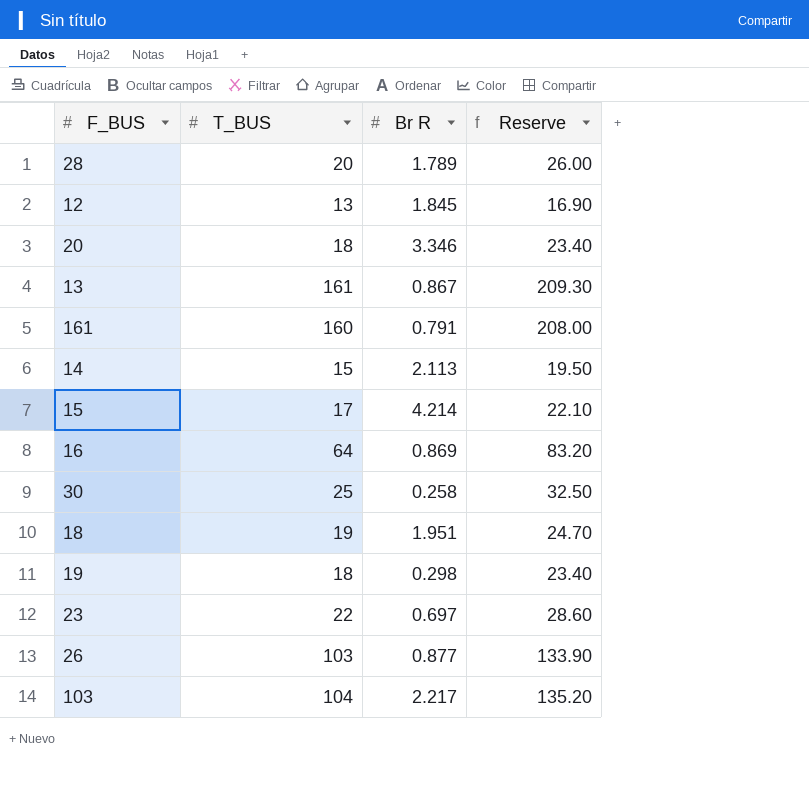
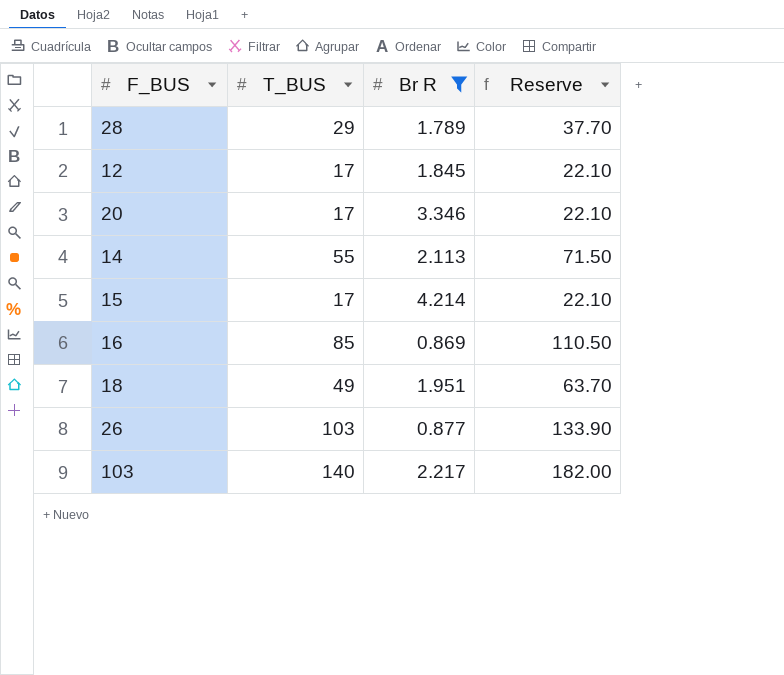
filter: none -> Br R >= 0.869
28 | T_BUS: 20 -> 29
28 | Reserve: 26.00 -> 37.70
12 | T_BUS: 13 -> 17
12 | Reserve: 16.90 -> 22.10
20 | T_BUS: 18 -> 17
20 | Reserve: 23.40 -> 22.10
14 | T_BUS: 15 -> 55
14 | Reserve: 19.50 -> 71.50
16 | T_BUS: 64 -> 85
16 | Reserve: 83.20 -> 110.50
18 | T_BUS: 19 -> 49
18 | Reserve: 24.70 -> 63.70
103 | T_BUS: 104 -> 140
103 | Reserve: 135.20 -> 182.00

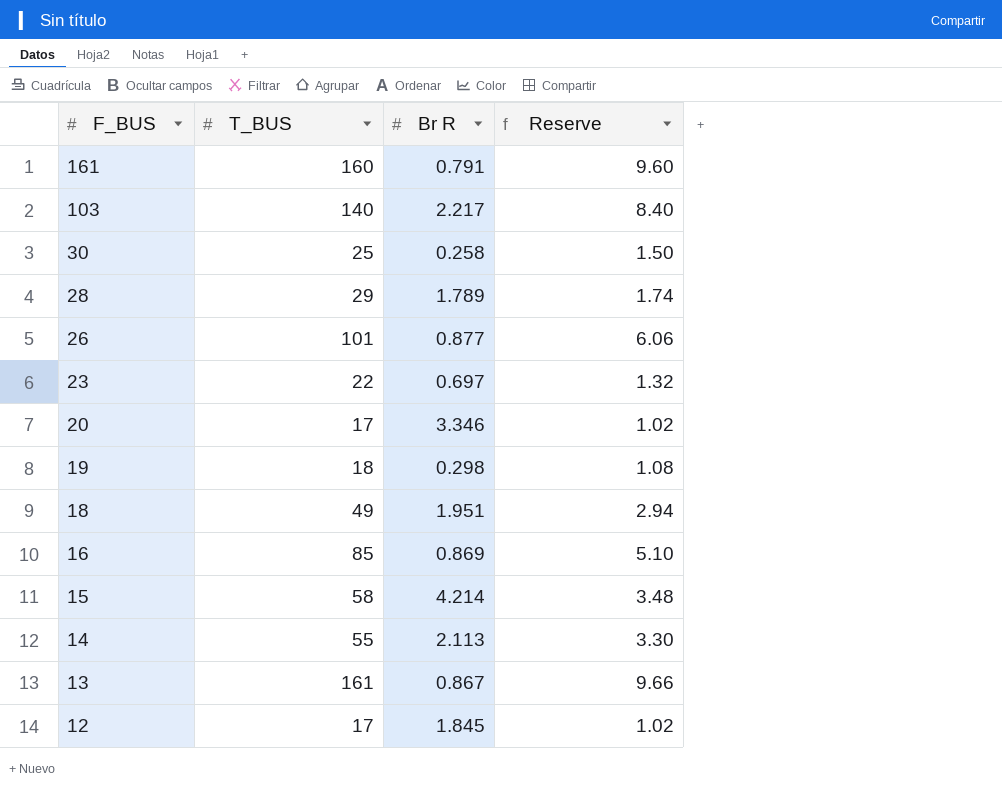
filter: Br R >= 0.869 -> none
row order: none -> F_BUS descending
column Reserve | formula: [T_BUS] * 1.3 -> [T_BUS] * 0.06
26 | T_BUS: 103 -> 101
15 | T_BUS: 17 -> 58

